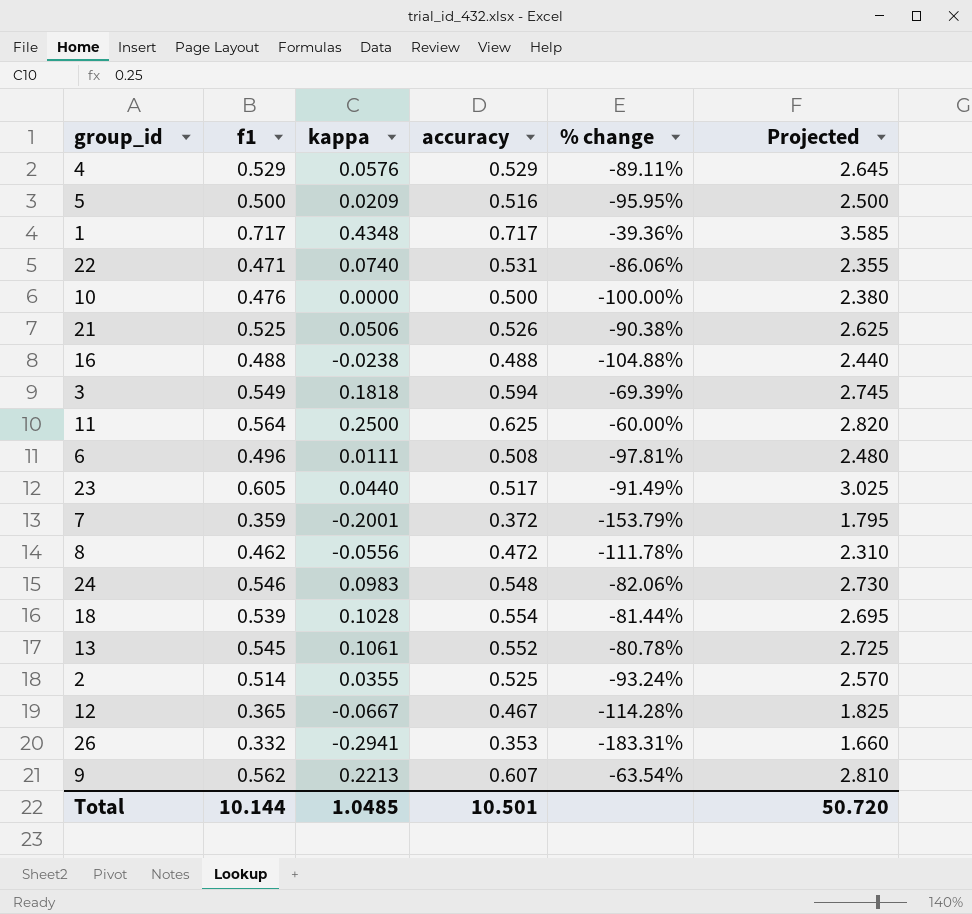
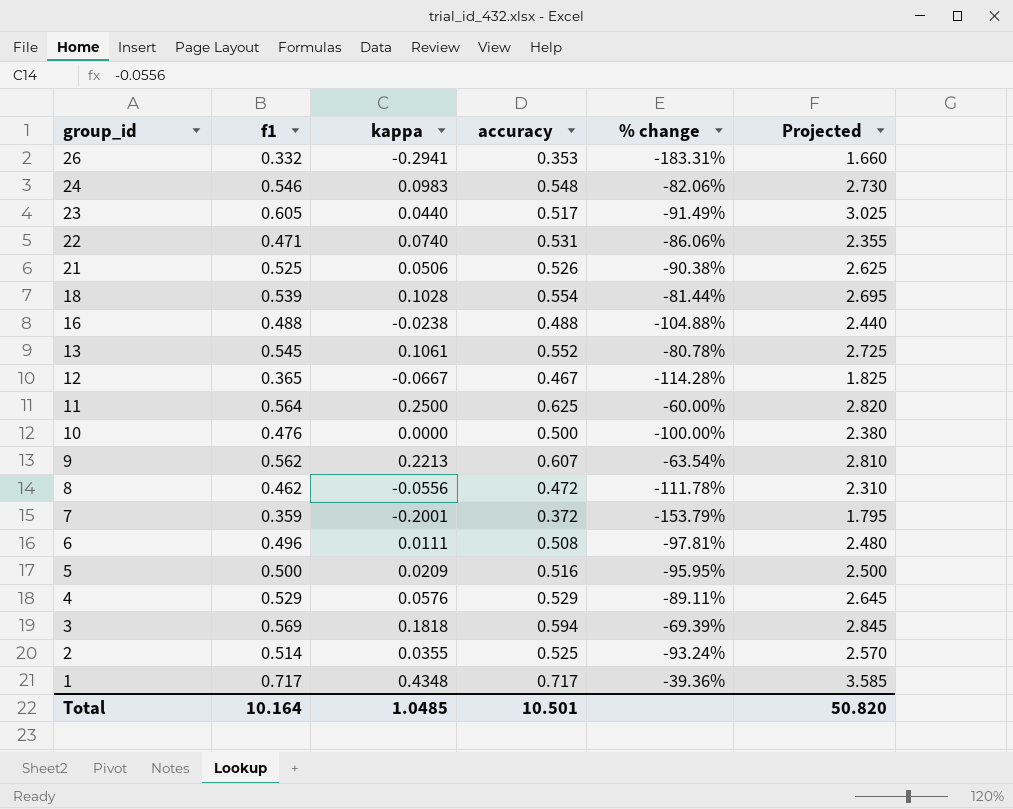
row order: none -> group_id descending
3 | f1: 0.549 -> 0.569
3 | Projected: 2.745 -> 2.845
Total | f1: 10.144 -> 10.164
Total | Projected: 50.720 -> 50.820

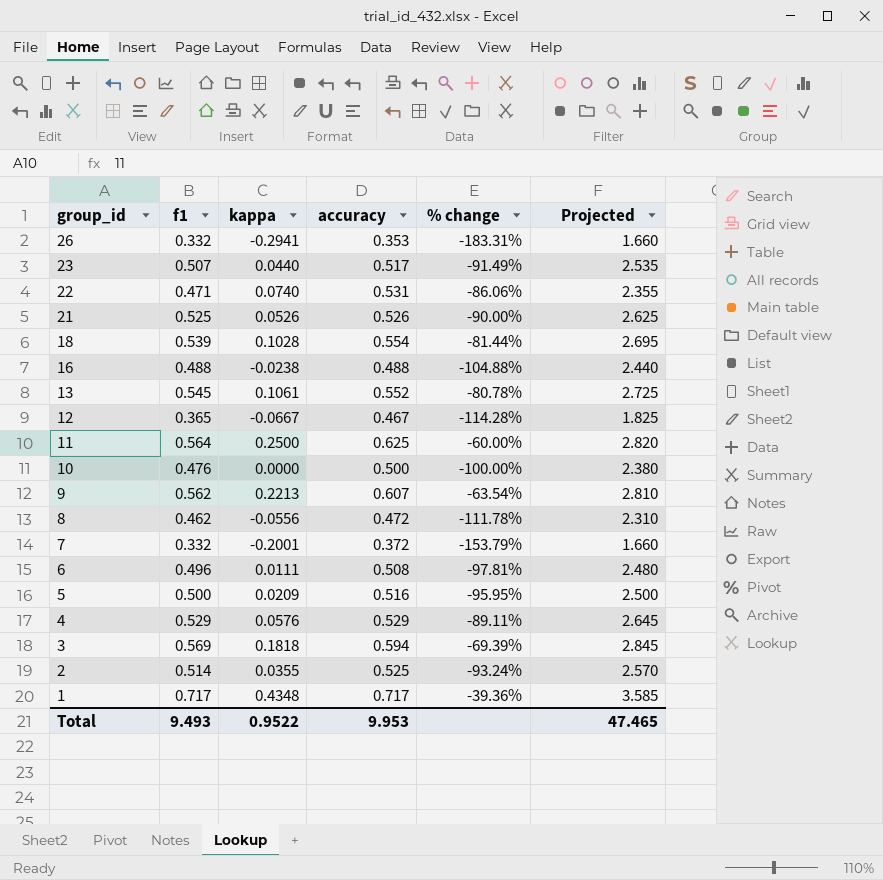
row 24: 0.546 | 0.0983 | 0.548 | -82.06% | 2.730 -> none
23 | f1: 0.605 -> 0.507
23 | Projected: 3.025 -> 2.535
21 | kappa: 0.0506 -> 0.0526
21 | % change: -90.38% -> -90.00%
7 | f1: 0.359 -> 0.332
7 | Projected: 1.795 -> 1.660
Total | f1: 10.164 -> 9.493
Total | kappa: 1.0485 -> 0.9522
Total | accuracy: 10.501 -> 9.953
Total | Projected: 50.820 -> 47.465

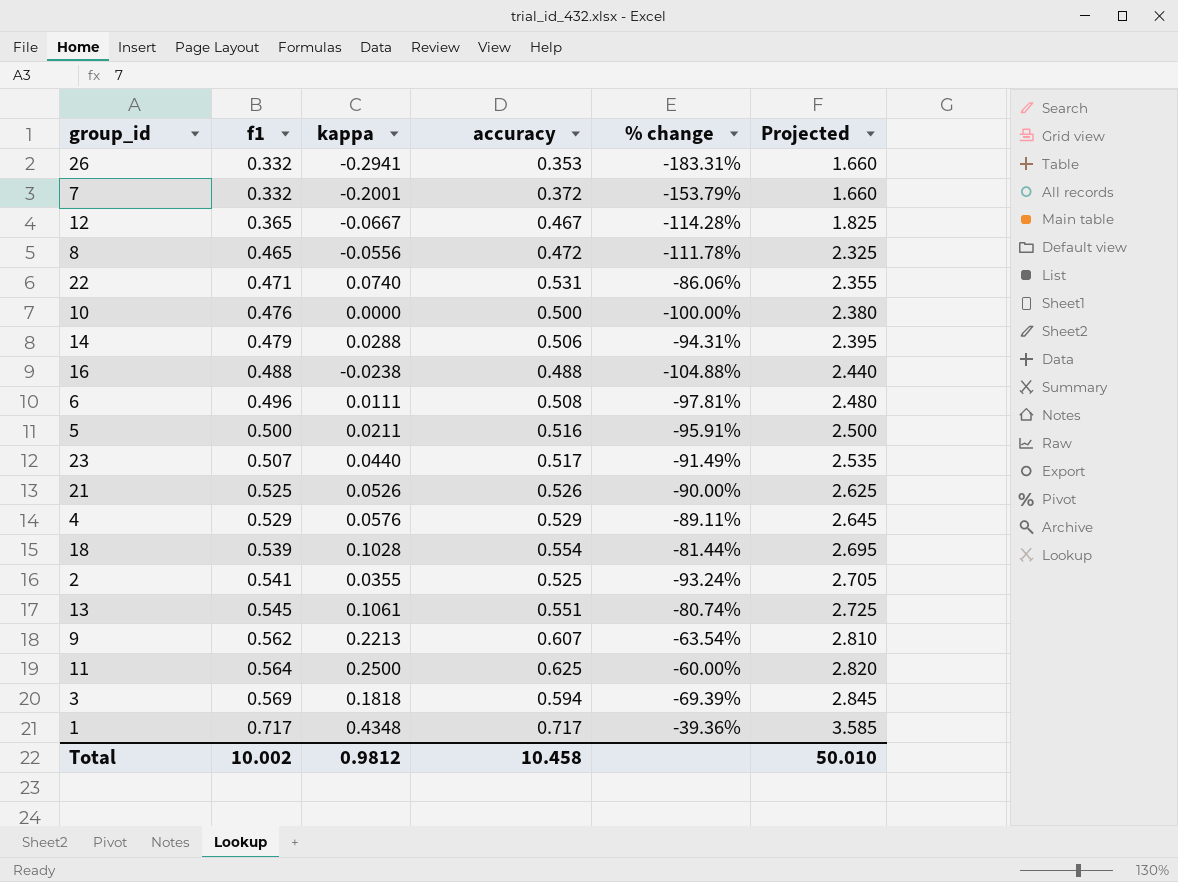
row order: group_id descending -> f1 ascending
8 | f1: 0.462 -> 0.465
8 | Projected: 2.310 -> 2.325
row 14: none -> 0.479 | 0.0288 | 0.506 | -94.31% | 2.395
5 | kappa: 0.0209 -> 0.0211
5 | % change: -95.95% -> -95.91%
2 | f1: 0.514 -> 0.541
2 | Projected: 2.570 -> 2.705
13 | accuracy: 0.552 -> 0.551
13 | % change: -80.78% -> -80.74%
Total | f1: 9.493 -> 10.002
Total | kappa: 0.9522 -> 0.9812
Total | accuracy: 9.953 -> 10.458
Total | Projected: 47.465 -> 50.010

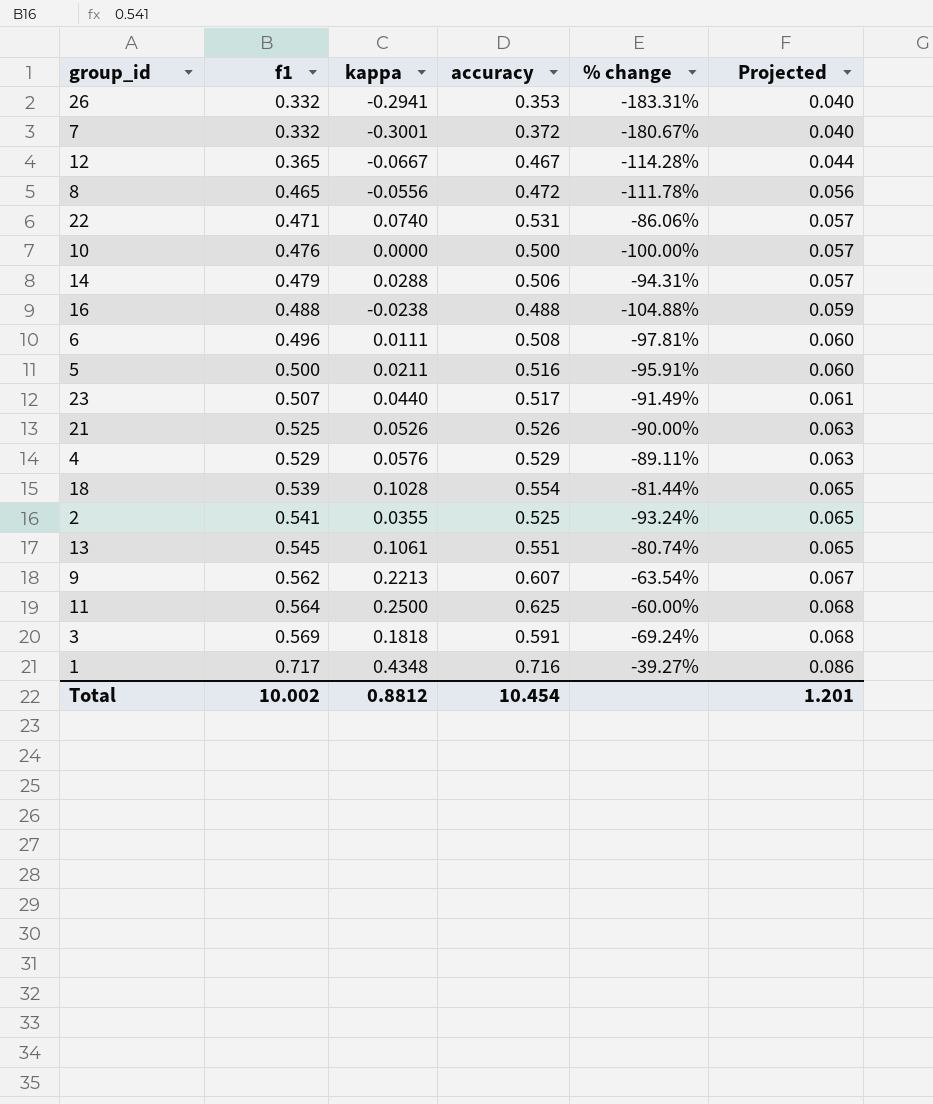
column Projected | formula: [f1] * 5 -> [f1] * 0.12
7 | kappa: -0.2001 -> -0.3001
7 | % change: -153.79% -> -180.67%
3 | accuracy: 0.594 -> 0.591
3 | % change: -69.39% -> -69.24%
1 | accuracy: 0.717 -> 0.716
1 | % change: -39.36% -> -39.27%
Total | kappa: 0.9812 -> 0.8812
Total | accuracy: 10.458 -> 10.454
Total | Projected: 50.010 -> 1.201

